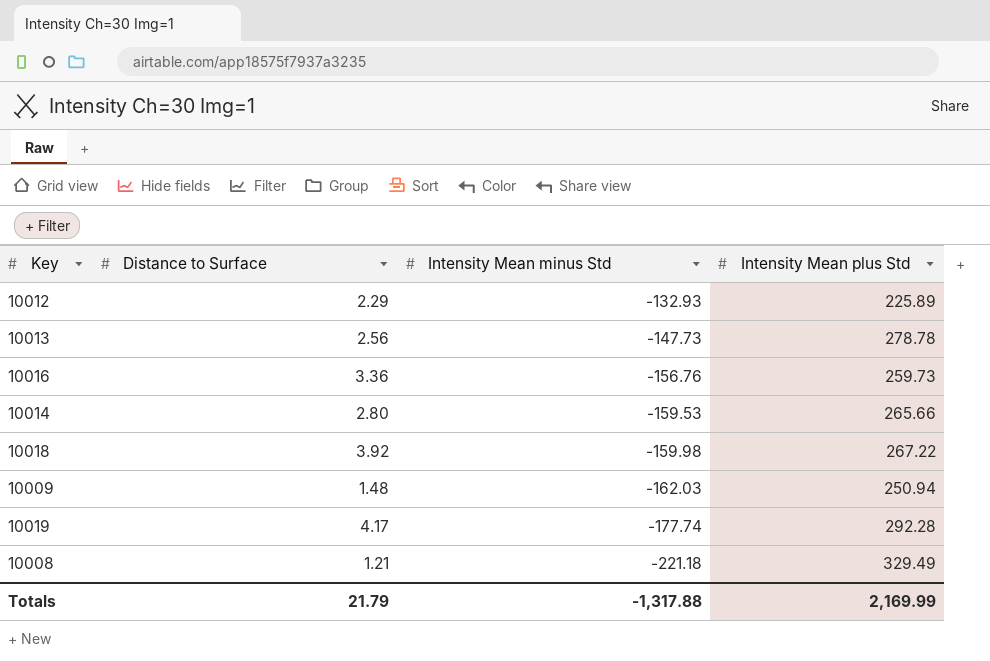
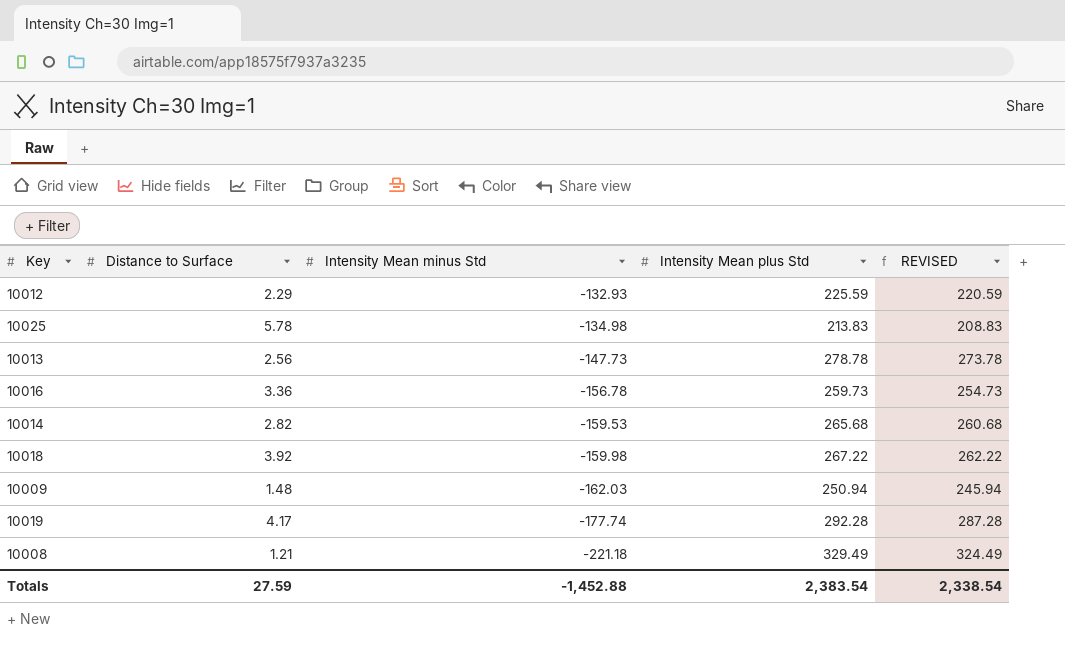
column REVISED | formula: none -> [Intensity Mean plus Std] - 5
10012 | Intensity Mean plus Std: 225.89 -> 225.59
row 10025: none -> 5.78 | -134.98 | 213.83 | 208.83
10016 | Intensity Mean minus Std: -156.76 -> -156.78
10014 | Distance to Surface: 2.80 -> 2.82
10014 | Intensity Mean plus Std: 265.66 -> 265.68
Totals | Distance to Surface: 21.79 -> 27.59
Totals | Intensity Mean minus Std: -1,317.88 -> -1,452.88
Totals | Intensity Mean plus Std: 2,169.99 -> 2,383.54

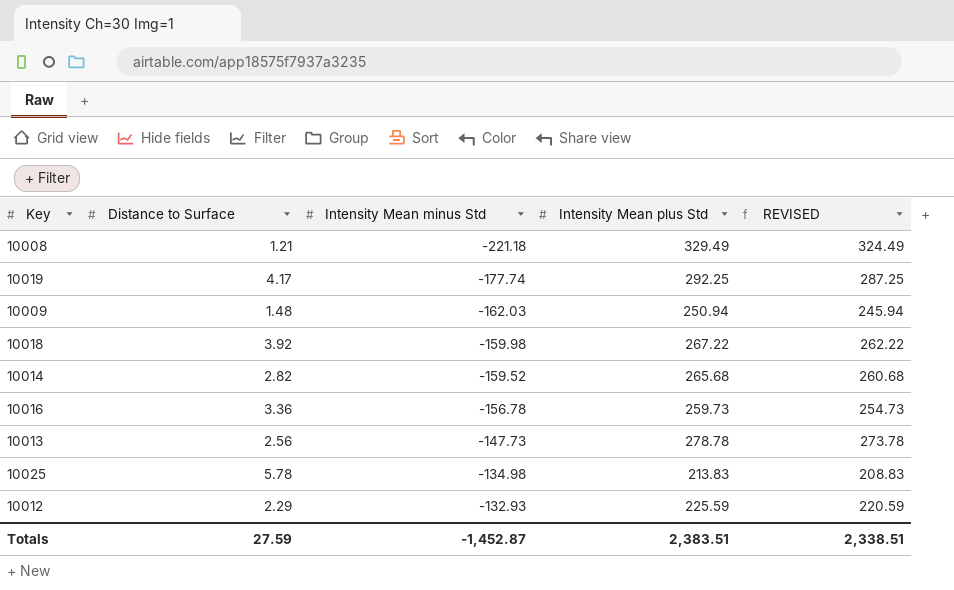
row order: Intensity Mean minus Std descending -> Intensity Mean minus Std ascending
10019 | Intensity Mean plus Std: 292.28 -> 292.25
10019 | REVISED: 287.28 -> 287.25
10014 | Intensity Mean minus Std: -159.53 -> -159.52
Totals | Intensity Mean minus Std: -1,452.88 -> -1,452.87
Totals | Intensity Mean plus Std: 2,383.54 -> 2,383.51
Totals | REVISED: 2,338.54 -> 2,338.51

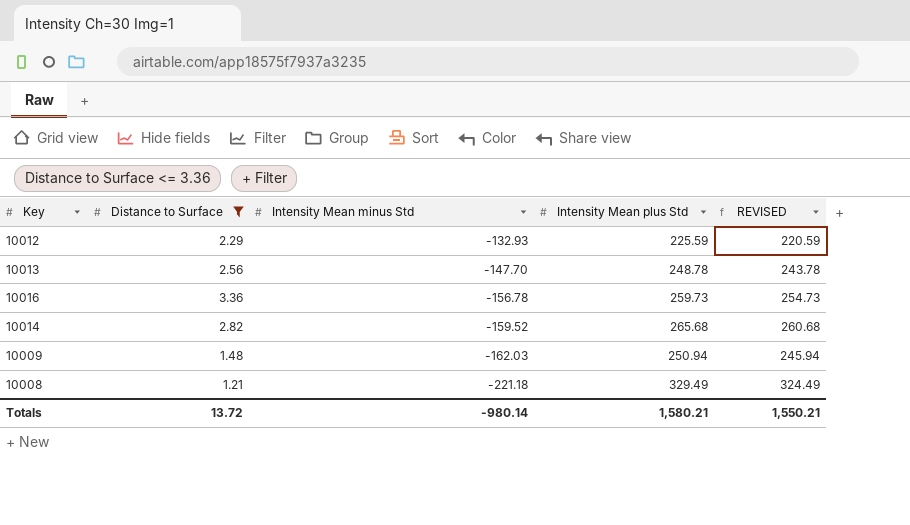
filter: none -> Distance to Surface <= 3.36
row order: Intensity Mean minus Std ascending -> Intensity Mean minus Std descending
10013 | Intensity Mean minus Std: -147.73 -> -147.70
10013 | Intensity Mean plus Std: 278.78 -> 248.78
10013 | REVISED: 273.78 -> 243.78
Totals | Distance to Surface: 27.59 -> 13.72
Totals | Intensity Mean minus Std: -1,452.87 -> -980.14
Totals | Intensity Mean plus Std: 2,383.51 -> 1,580.21
Totals | REVISED: 2,338.51 -> 1,550.21

